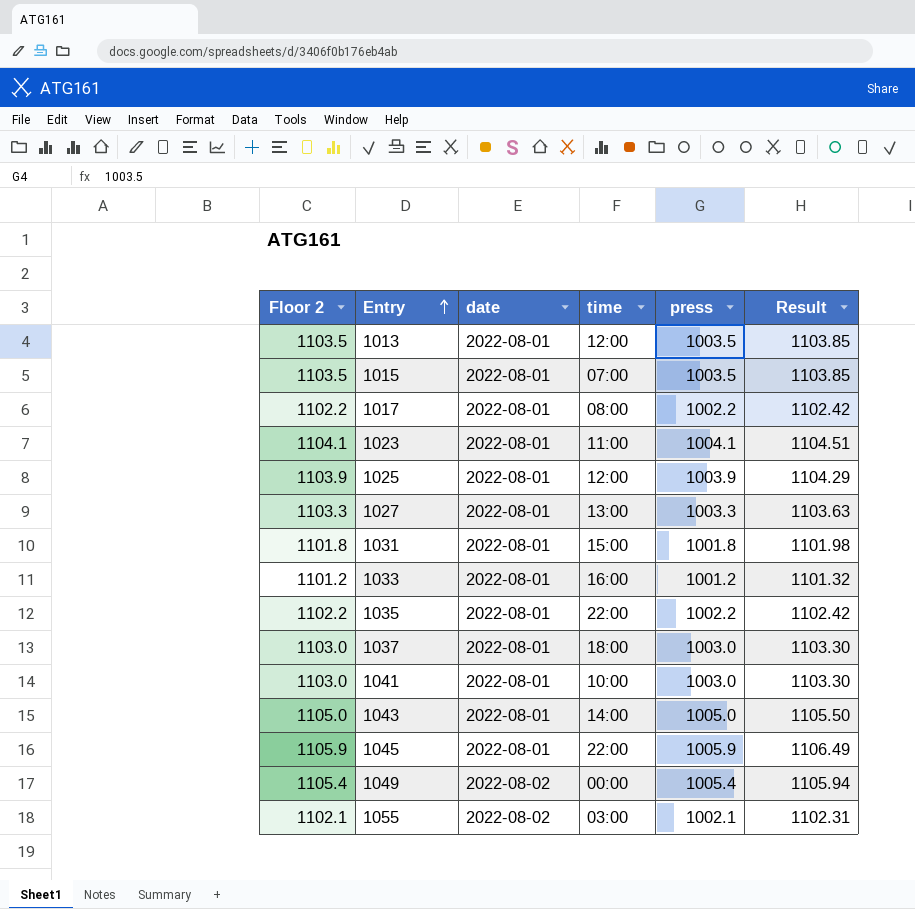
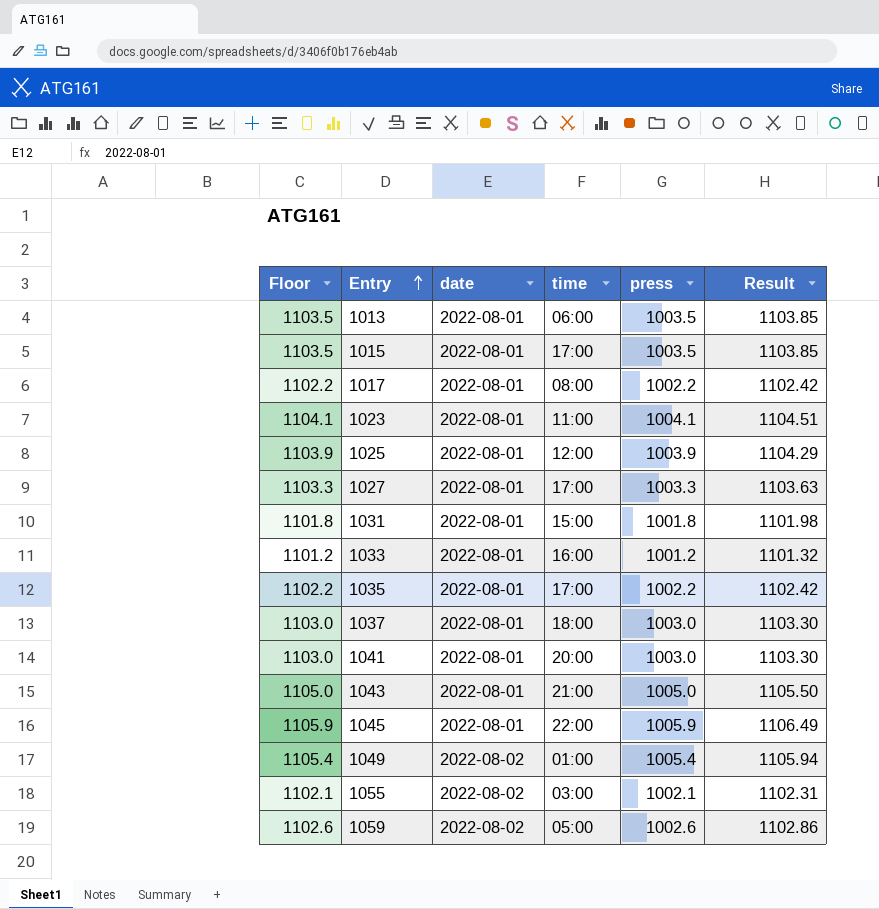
column name: Floor 2 -> Floor
1013 | time: 12:00 -> 06:00
1015 | time: 07:00 -> 17:00
1027 | time: 13:00 -> 17:00
1035 | time: 22:00 -> 17:00
1041 | time: 10:00 -> 20:00
1043 | time: 14:00 -> 21:00
1049 | time: 00:00 -> 01:00
row 1059: none -> 1102.6 | 2022-08-02 | 05:00 | 1002.6 | 1102.86

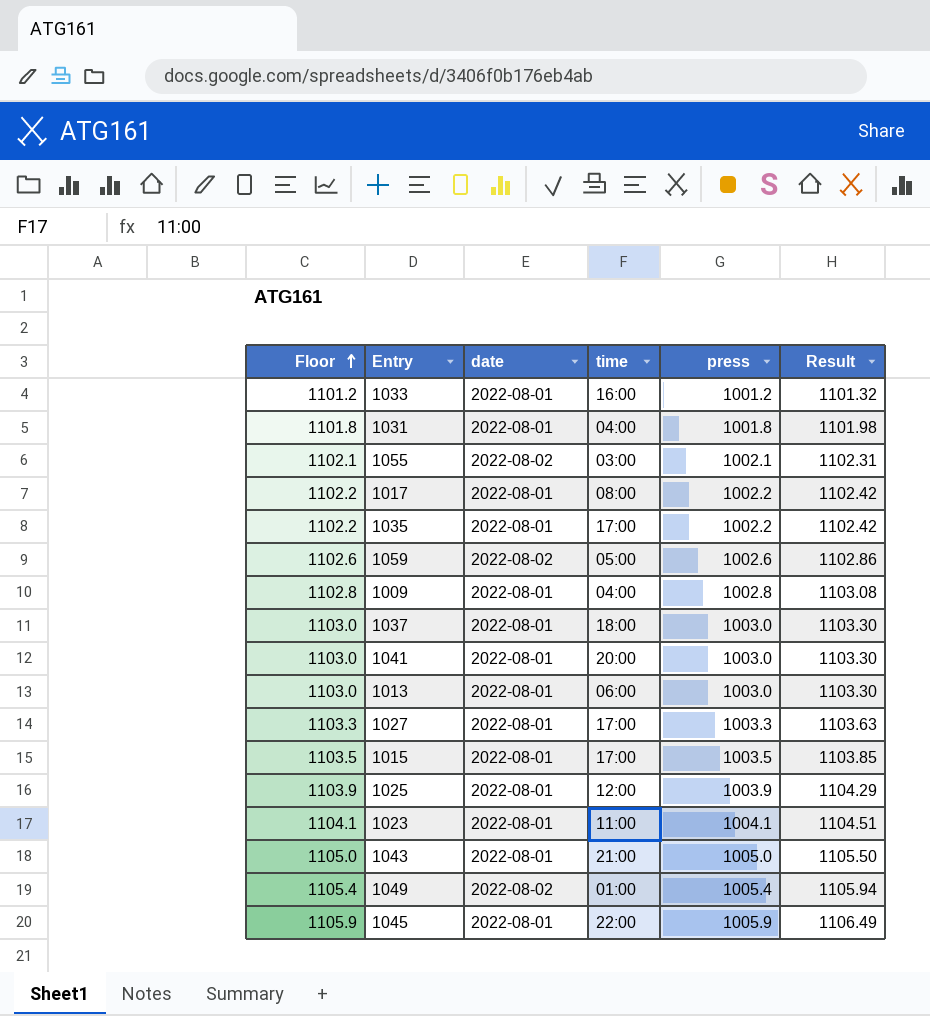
row order: Entry ascending -> Floor ascending
1031 | time: 15:00 -> 04:00
row 1009: none -> 1102.8 | 2022-08-01 | 04:00 | 1002.8 | 1103.08
1013 | Floor: 1103.5 -> 1103.0
1013 | press: 1003.5 -> 1003.0
1013 | Result: 1103.85 -> 1103.30

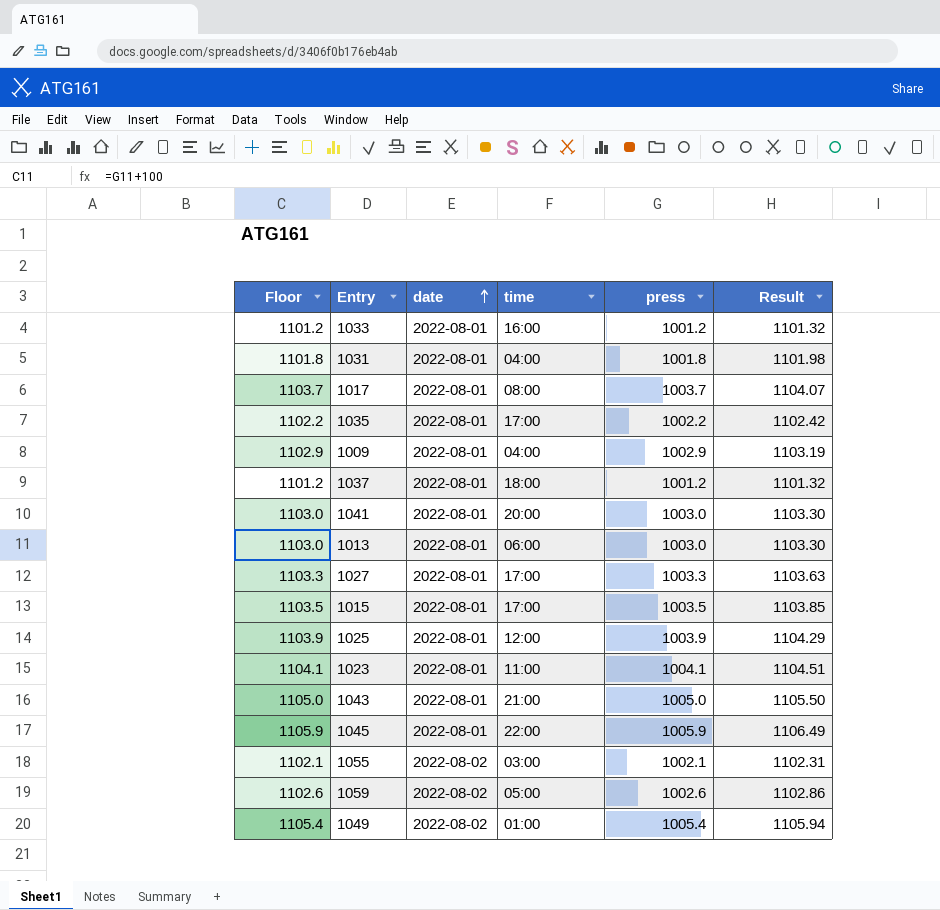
row order: Floor ascending -> date ascending
1017 | Floor: 1102.2 -> 1103.7
1017 | press: 1002.2 -> 1003.7
1017 | Result: 1102.42 -> 1104.07
1009 | Floor: 1102.8 -> 1102.9
1009 | press: 1002.8 -> 1002.9
1009 | Result: 1103.08 -> 1103.19
1037 | Floor: 1103.0 -> 1101.2
1037 | press: 1003.0 -> 1001.2
1037 | Result: 1103.30 -> 1101.32

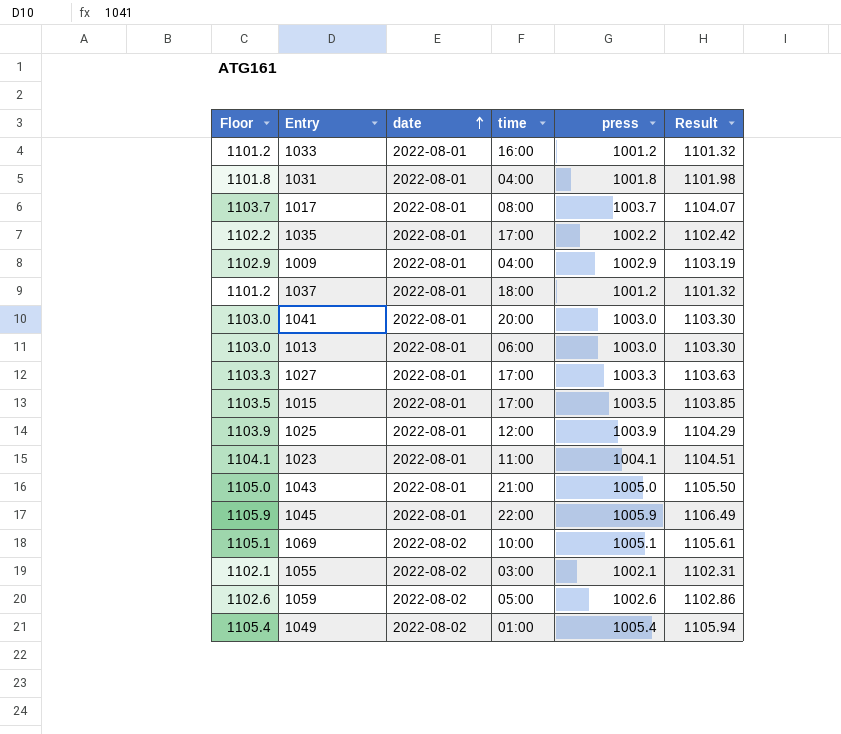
row 1069: none -> 1105.1 | 2022-08-02 | 10:00 | 1005.1 | 1105.61

